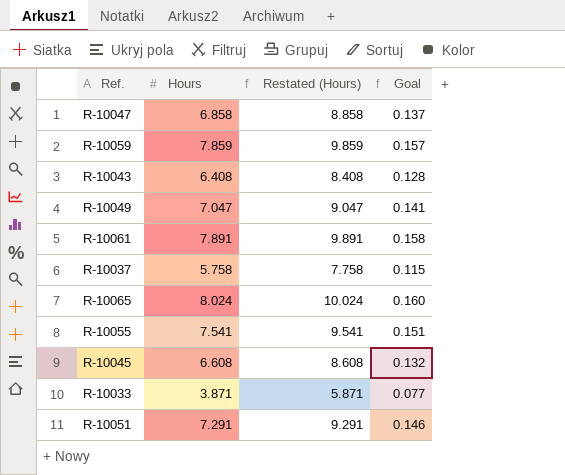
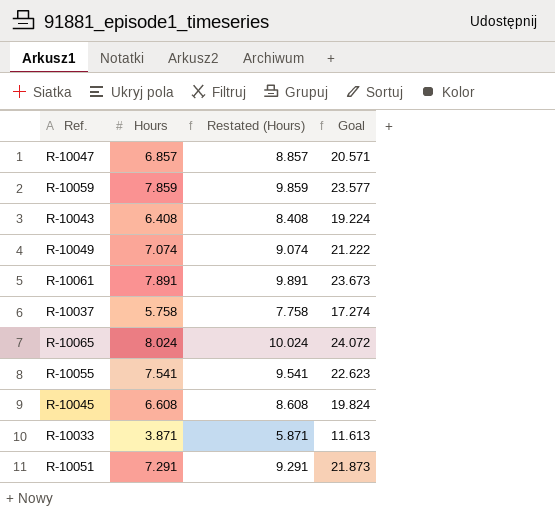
column Goal | formula: [Hours] * 0.02 -> [Hours] * 3
R-10047 | Hours: 6.858 -> 6.857
R-10047 | Restated (Hours): 8.858 -> 8.857
R-10049 | Hours: 7.047 -> 7.074
R-10049 | Restated (Hours): 9.047 -> 9.074

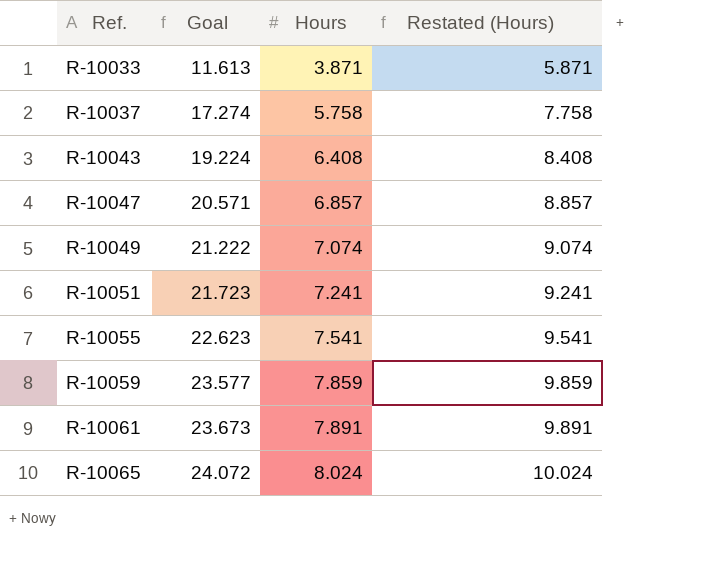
row order: none -> Ref. ascending
column Goal | position: 4 -> 2
row R-10045: 6.608 | 8.608 | 19.824 -> none
R-10051 | Goal: 21.873 -> 21.723
R-10051 | Hours: 7.291 -> 7.241
R-10051 | Restated (Hours): 9.291 -> 9.241

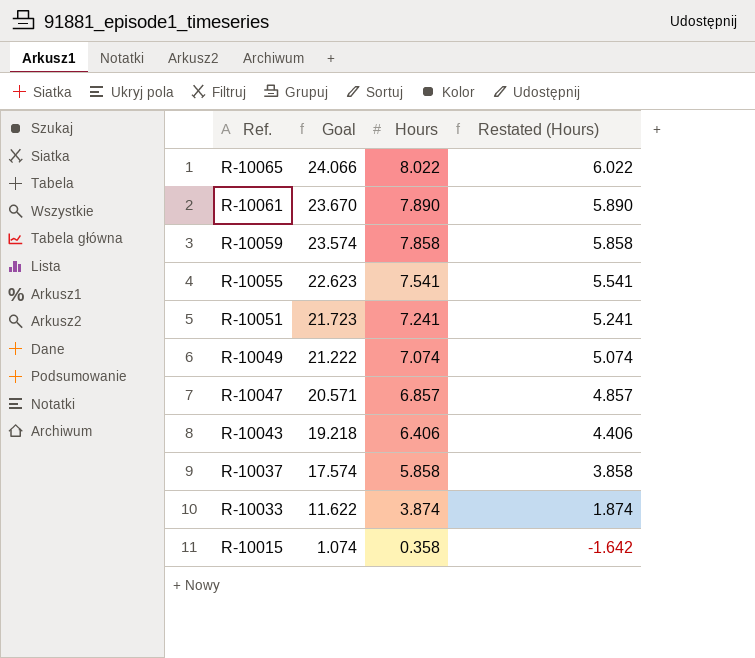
row order: Ref. ascending -> Ref. descending
column Restated (Hours) | formula: [Hours] + 2 -> [Hours] - 2
R-10065 | Goal: 24.072 -> 24.066
R-10065 | Hours: 8.024 -> 8.022
R-10061 | Goal: 23.673 -> 23.670
R-10061 | Hours: 7.891 -> 7.890
R-10059 | Goal: 23.577 -> 23.574
R-10059 | Hours: 7.859 -> 7.858
R-10043 | Goal: 19.224 -> 19.218
R-10043 | Hours: 6.408 -> 6.406
R-10037 | Goal: 17.274 -> 17.574
R-10037 | Hours: 5.758 -> 5.858
R-10033 | Goal: 11.613 -> 11.622
R-10033 | Hours: 3.871 -> 3.874
row R-10015: none -> 1.074 | 0.358 | -1.642

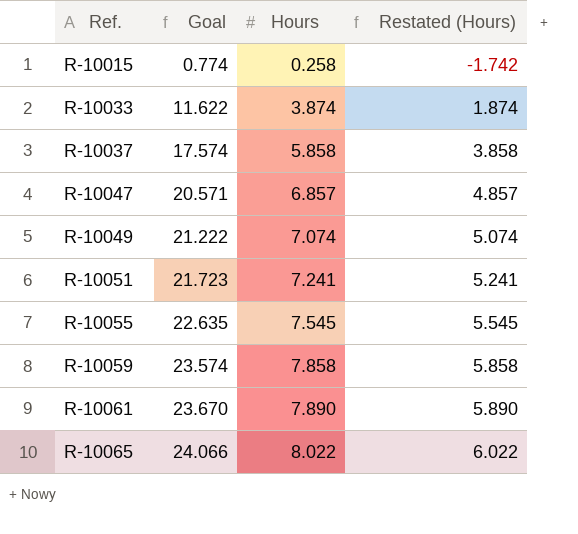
row order: Ref. descending -> Ref. ascending
row R-10043: 19.218 | 6.406 | 4.406 -> none
R-10015 | Goal: 1.074 -> 0.774
R-10015 | Hours: 0.358 -> 0.258
R-10015 | Restated (Hours): -1.642 -> -1.742
R-10055 | Goal: 22.623 -> 22.635
R-10055 | Hours: 7.541 -> 7.545
R-10055 | Restated (Hours): 5.541 -> 5.545

